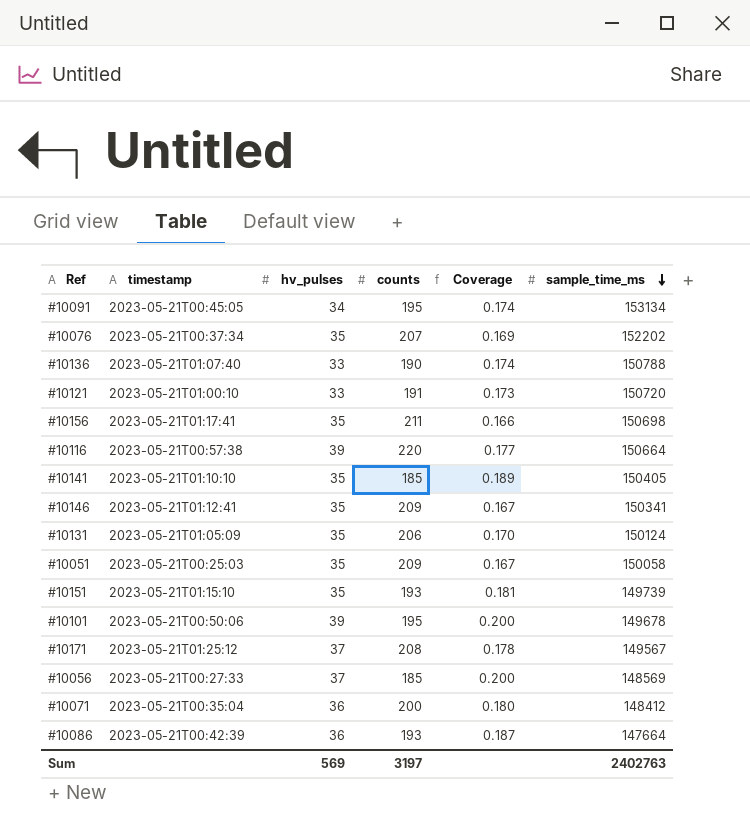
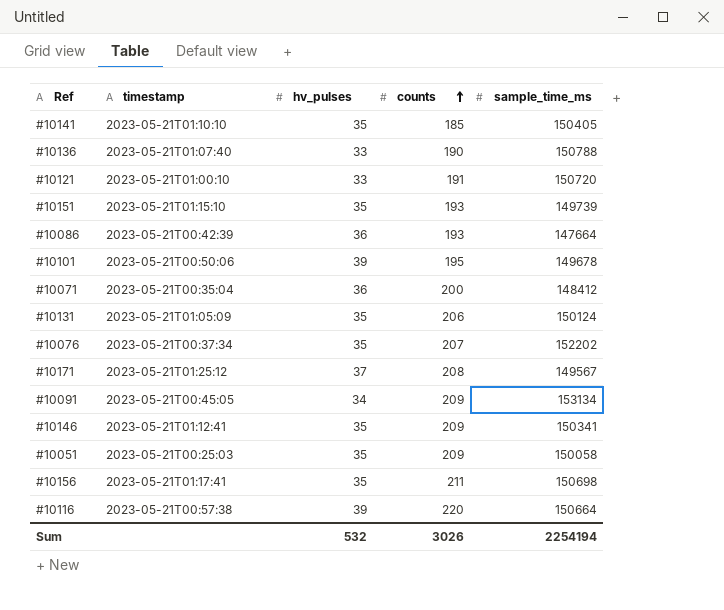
row order: sample_time_ms descending -> counts ascending
column Coverage | formula: [hv_pulses] / [counts] -> none
row #10056: 2023-05-21T00:27:33 | 37 | 185 | 0.200 | 148569 -> none
#10091 | counts: 195 -> 209
Sum | hv_pulses: 569 -> 532
Sum | counts: 3197 -> 3026
Sum | sample_time_ms: 2402763 -> 2254194

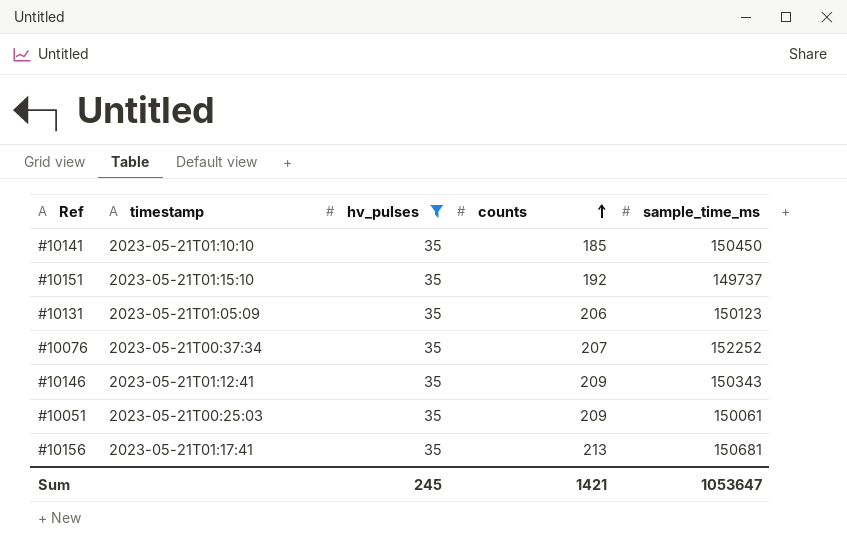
filter: none -> hv_pulses = 35
#10141 | sample_time_ms: 150405 -> 150450
#10151 | counts: 193 -> 192
#10151 | sample_time_ms: 149739 -> 149737
#10131 | sample_time_ms: 150124 -> 150123
#10076 | sample_time_ms: 152202 -> 152252
#10146 | sample_time_ms: 150341 -> 150343
#10051 | sample_time_ms: 150058 -> 150061
#10156 | counts: 211 -> 213
#10156 | sample_time_ms: 150698 -> 150681
Sum | hv_pulses: 532 -> 245
Sum | counts: 3026 -> 1421
Sum | sample_time_ms: 2254194 -> 1053647

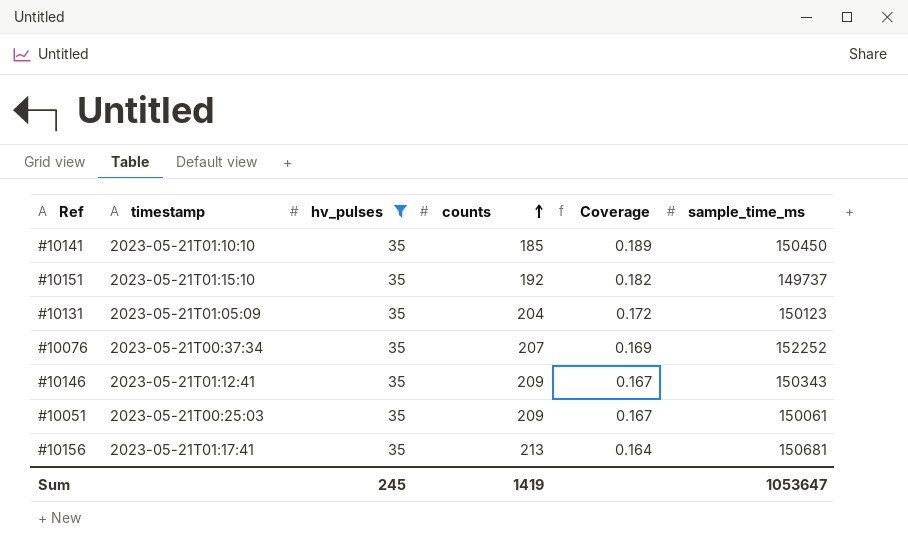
column Coverage | formula: none -> [hv_pulses] / [counts]
#10131 | counts: 206 -> 204
Sum | counts: 1421 -> 1419

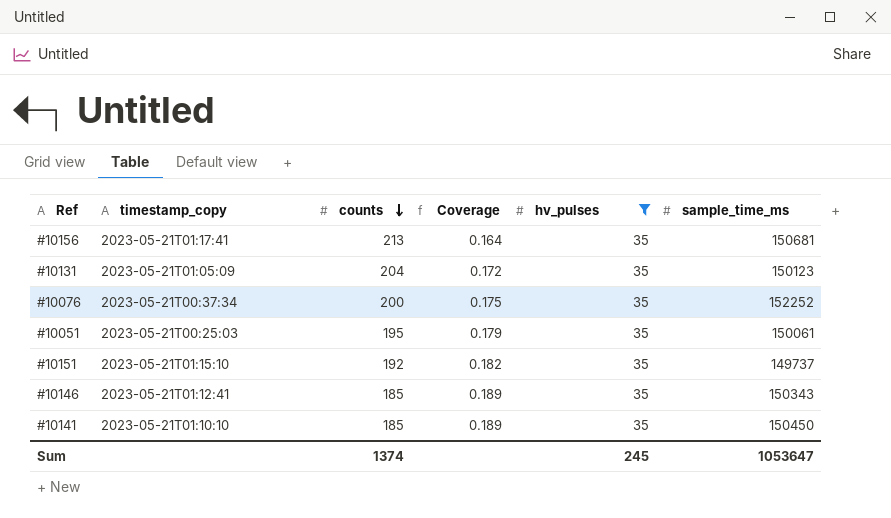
row order: counts ascending -> counts descending
column name: timestamp -> timestamp_copy
column hv_pulses | position: 3 -> 5
#10076 | counts: 207 -> 200
#10076 | Coverage: 0.169 -> 0.175
#10051 | counts: 209 -> 195
#10051 | Coverage: 0.167 -> 0.179
#10146 | counts: 209 -> 185
#10146 | Coverage: 0.167 -> 0.189
Sum | counts: 1419 -> 1374

